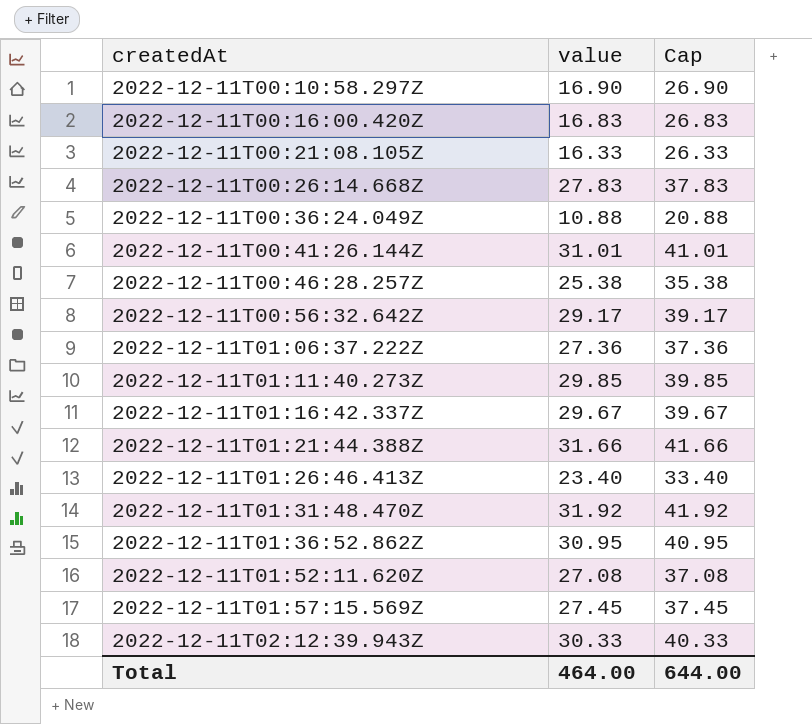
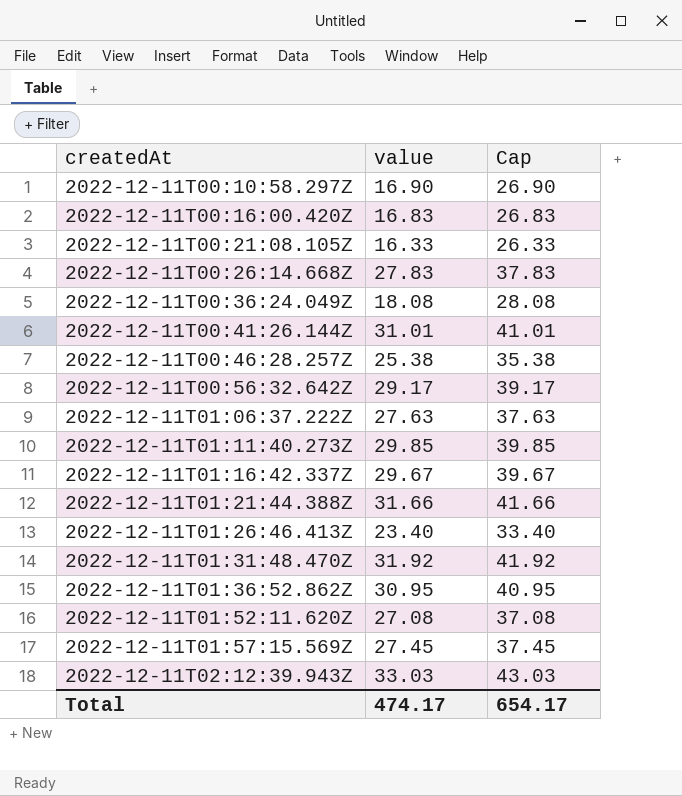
2022-12-11T00:36:24.049Z | value: 10.88 -> 18.08
2022-12-11T00:36:24.049Z | Cap: 20.88 -> 28.08
2022-12-11T01:06:37.222Z | value: 27.36 -> 27.63
2022-12-11T01:06:37.222Z | Cap: 37.36 -> 37.63
2022-12-11T02:12:39.943Z | value: 30.33 -> 33.03
2022-12-11T02:12:39.943Z | Cap: 40.33 -> 43.03
Total | value: 464.00 -> 474.17
Total | Cap: 644.00 -> 654.17

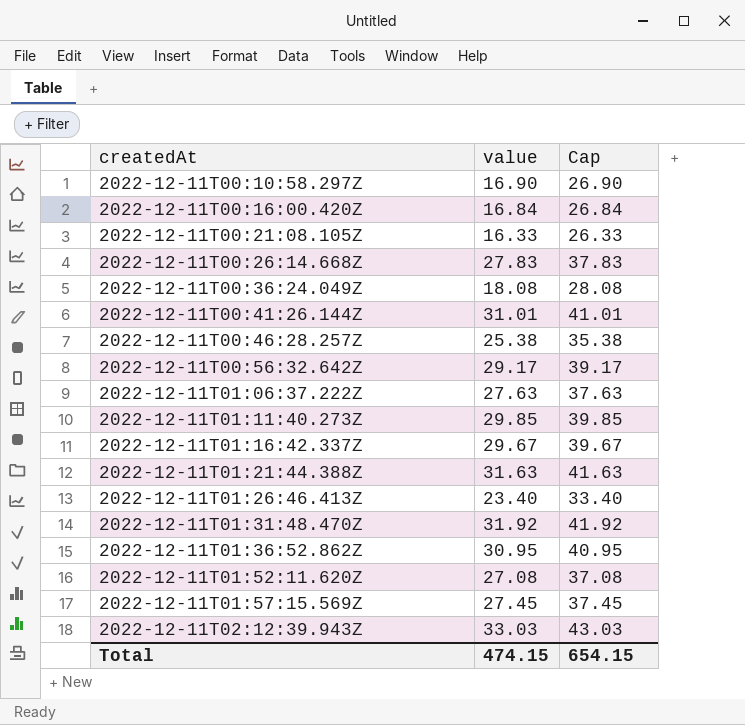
2022-12-11T00:16:00.420Z | value: 16.83 -> 16.84
2022-12-11T00:16:00.420Z | Cap: 26.83 -> 26.84
2022-12-11T01:21:44.388Z | value: 31.66 -> 31.63
2022-12-11T01:21:44.388Z | Cap: 41.66 -> 41.63
Total | value: 474.17 -> 474.15
Total | Cap: 654.17 -> 654.15

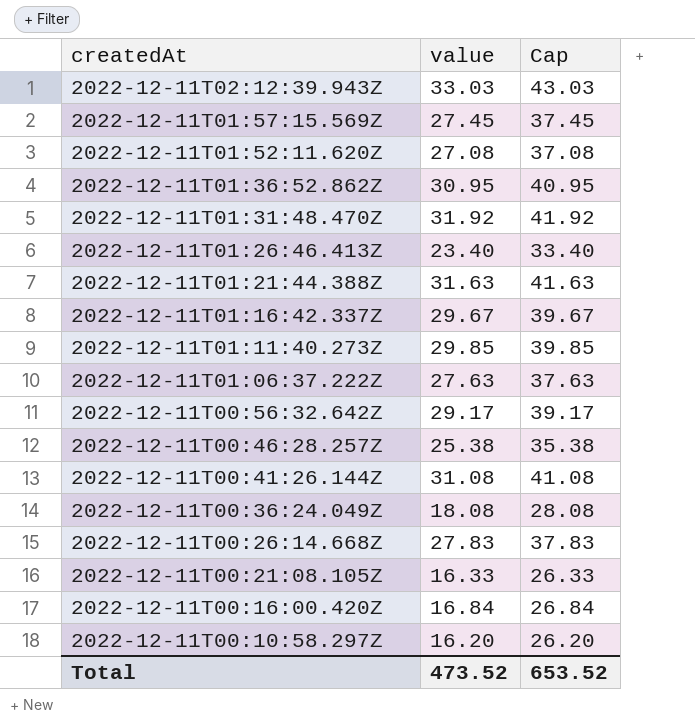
row order: createdAt ascending -> createdAt descending
2022-12-11T00:41:26.144Z | value: 31.01 -> 31.08
2022-12-11T00:41:26.144Z | Cap: 41.01 -> 41.08
2022-12-11T00:10:58.297Z | value: 16.90 -> 16.20
2022-12-11T00:10:58.297Z | Cap: 26.90 -> 26.20
Total | value: 474.15 -> 473.52
Total | Cap: 654.15 -> 653.52

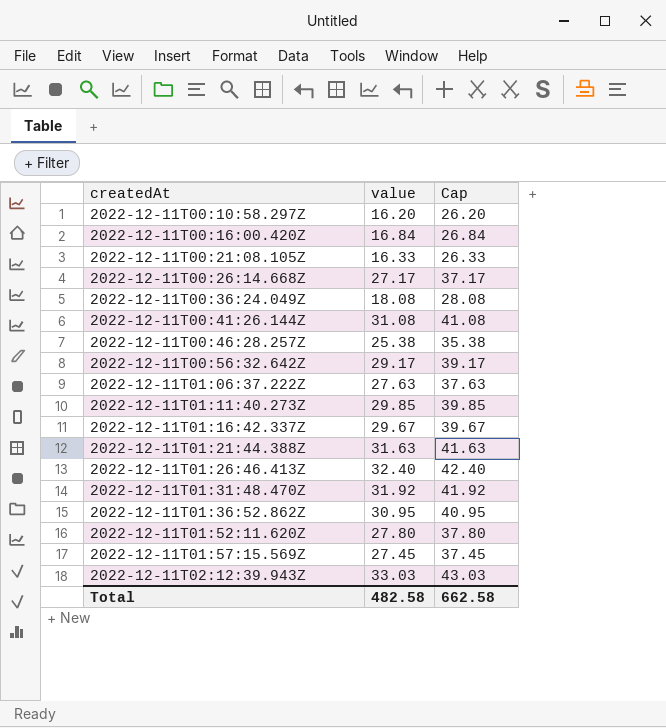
row order: createdAt descending -> createdAt ascending
2022-12-11T00:26:14.668Z | value: 27.83 -> 27.17
2022-12-11T00:26:14.668Z | Cap: 37.83 -> 37.17
2022-12-11T01:26:46.413Z | value: 23.40 -> 32.40
2022-12-11T01:26:46.413Z | Cap: 33.40 -> 42.40
2022-12-11T01:52:11.620Z | value: 27.08 -> 27.80
2022-12-11T01:52:11.620Z | Cap: 37.08 -> 37.80
Total | value: 473.52 -> 482.58
Total | Cap: 653.52 -> 662.58

